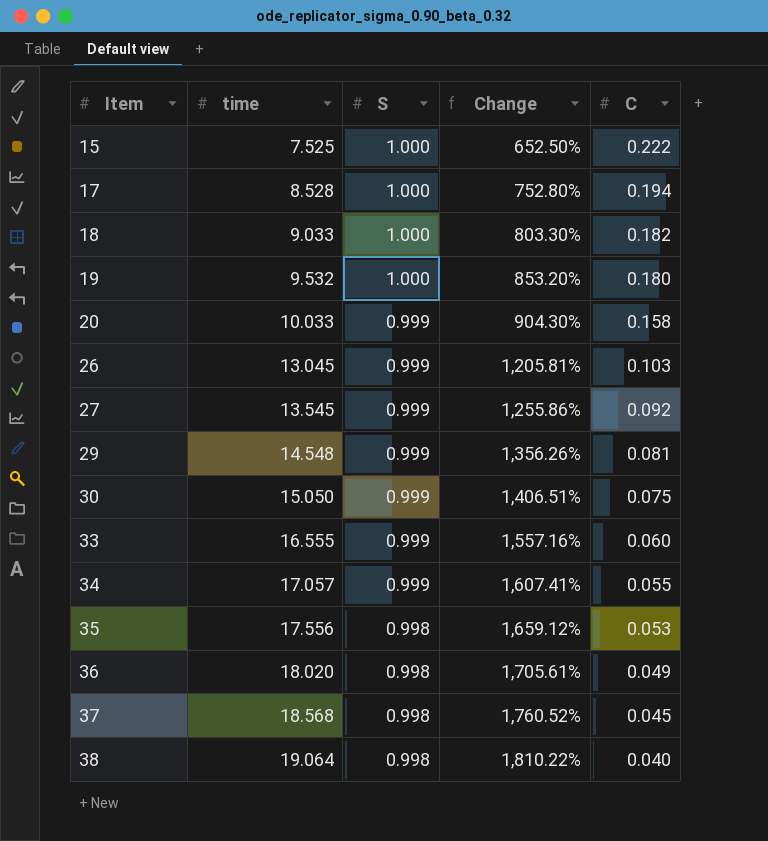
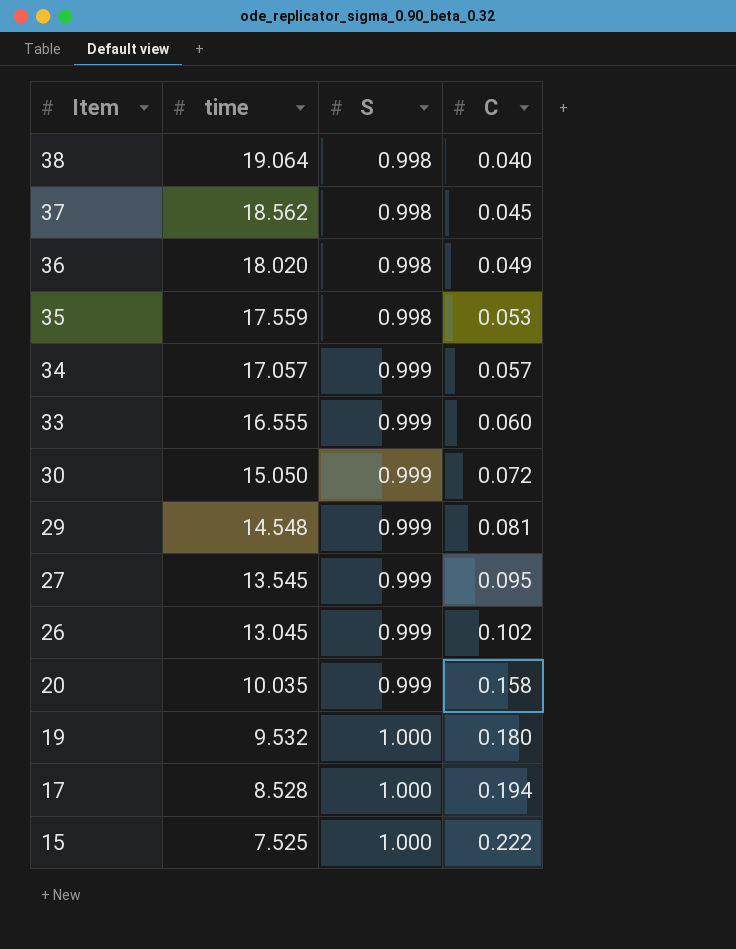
row order: Item ascending -> Item descending
column Change | formula: ([time] - [S]) / [S] -> none
row 18: 9.033 | 1.000 | 803.30% | 0.182 -> none
37 | time: 18.568 -> 18.562
35 | time: 17.556 -> 17.559
34 | C: 0.055 -> 0.057
30 | C: 0.075 -> 0.072
27 | C: 0.092 -> 0.095
26 | C: 0.103 -> 0.102
20 | time: 10.033 -> 10.035

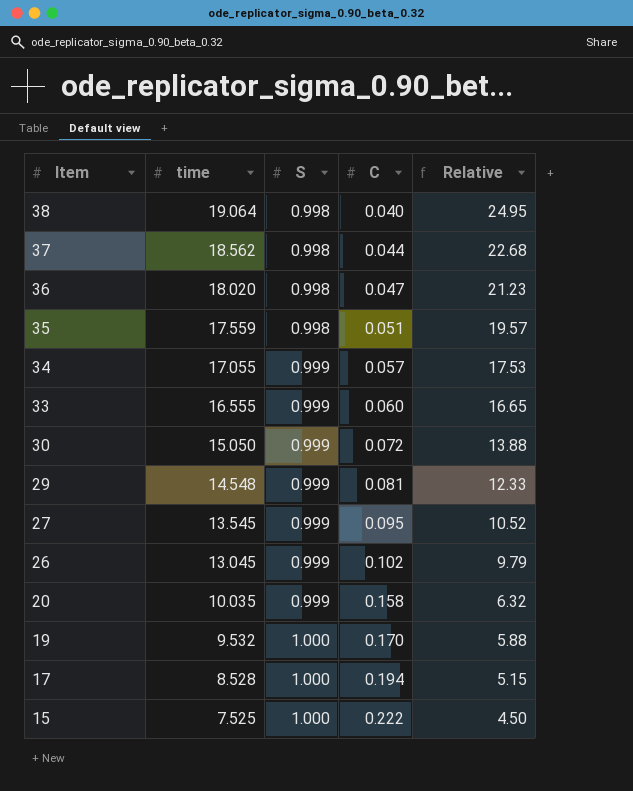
column Relative | formula: none -> [S] / [C]
37 | C: 0.045 -> 0.044
36 | C: 0.049 -> 0.047
35 | C: 0.053 -> 0.051
34 | time: 17.057 -> 17.055
19 | C: 0.180 -> 0.170

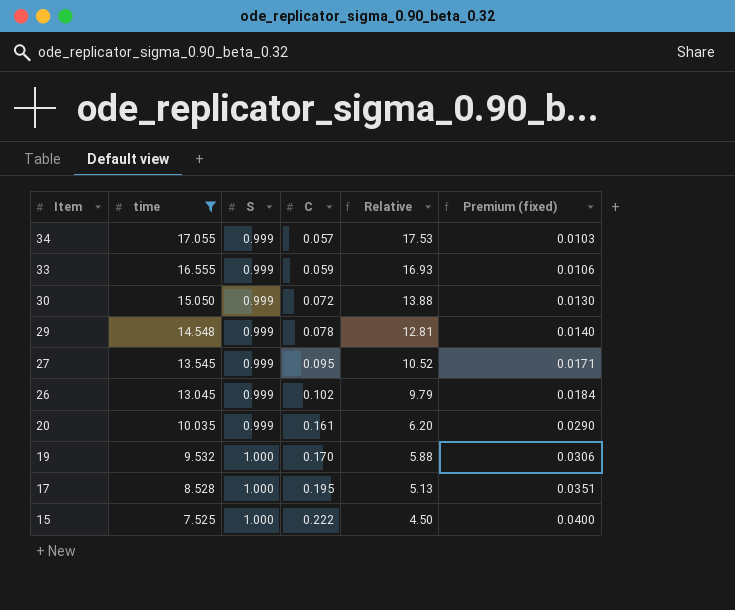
filter: none -> time <= 17.055
column Premium (fixed) | formula: none -> [C] * 0.18
33 | C: 0.060 -> 0.059
33 | Relative: 16.65 -> 16.93
29 | C: 0.081 -> 0.078
29 | Relative: 12.33 -> 12.81
20 | C: 0.158 -> 0.161
20 | Relative: 6.32 -> 6.20
17 | C: 0.194 -> 0.195
17 | Relative: 5.15 -> 5.13

